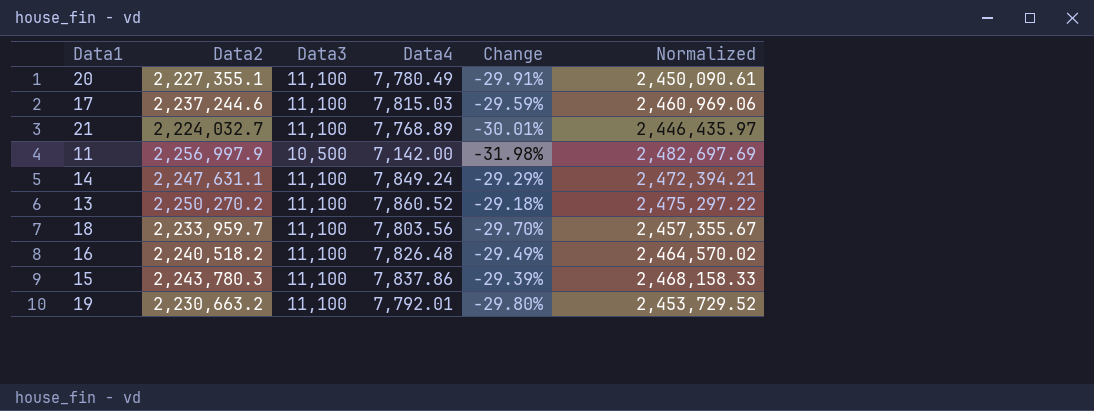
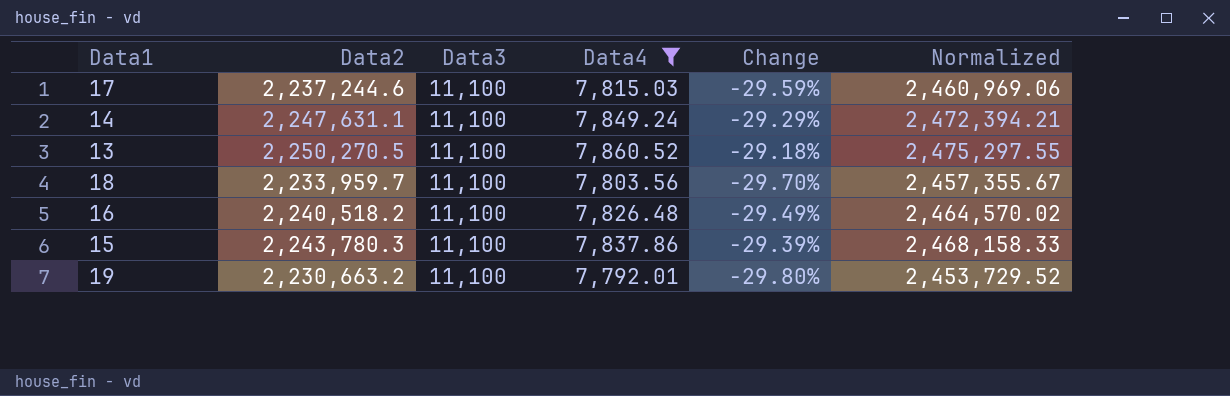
filter: none -> Data4 >= 7,792.01
13 | Data2: 2,250,270.2 -> 2,250,270.5
13 | Normalized: 2,475,297.22 -> 2,475,297.55

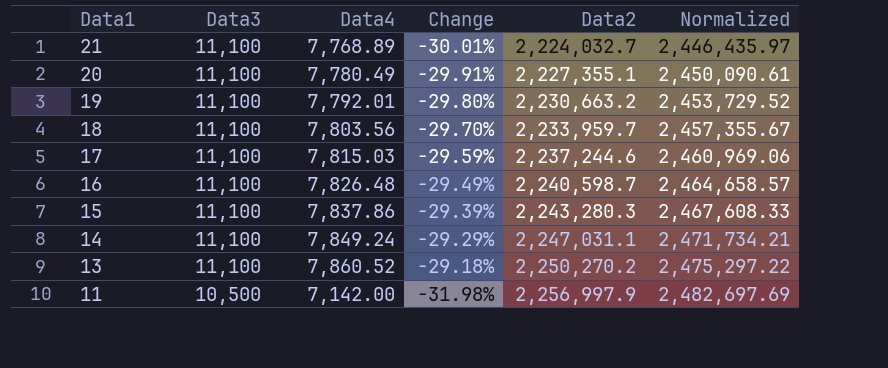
filter: Data4 >= 7,792.01 -> none
row order: none -> Data1 descending
column Data2 | position: 2 -> 5
16 | Data2: 2,240,518.2 -> 2,240,598.7
16 | Normalized: 2,464,570.02 -> 2,464,658.57
15 | Data2: 2,243,780.3 -> 2,243,280.3
15 | Normalized: 2,468,158.33 -> 2,467,608.33
14 | Data2: 2,247,631.1 -> 2,247,031.1
14 | Normalized: 2,472,394.21 -> 2,471,734.21
13 | Data2: 2,250,270.5 -> 2,250,270.2
13 | Normalized: 2,475,297.55 -> 2,475,297.22

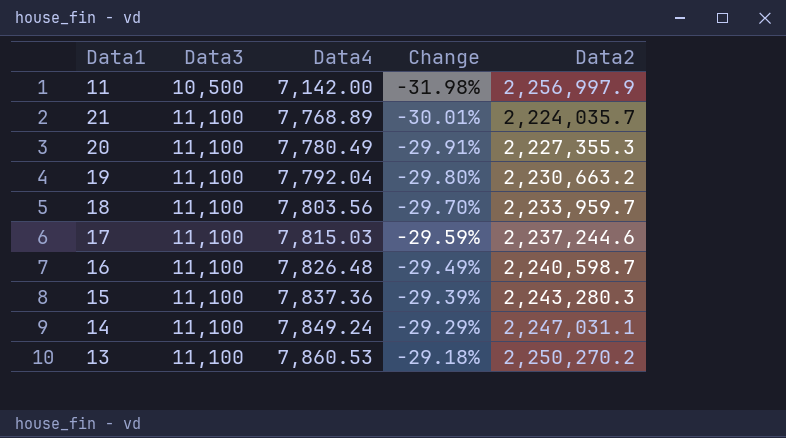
row order: Data1 descending -> Data3 ascending
column Normalized | formula: [Data2] * 1.1 -> none
21 | Data2: 2,224,032.7 -> 2,224,035.7
20 | Data2: 2,227,355.1 -> 2,227,355.3
19 | Data4: 7,792.01 -> 7,792.04
15 | Data4: 7,837.86 -> 7,837.36
13 | Data4: 7,860.52 -> 7,860.53

